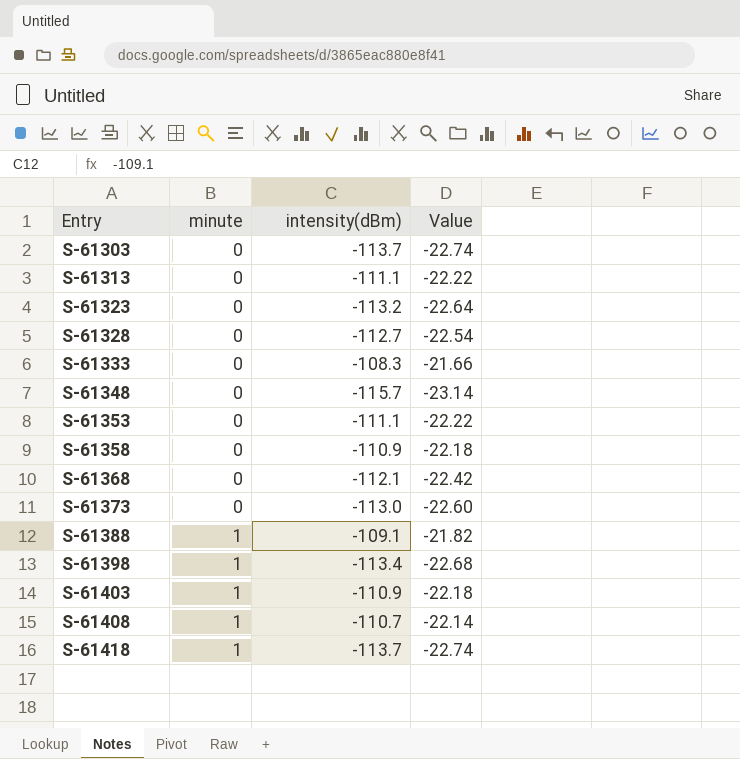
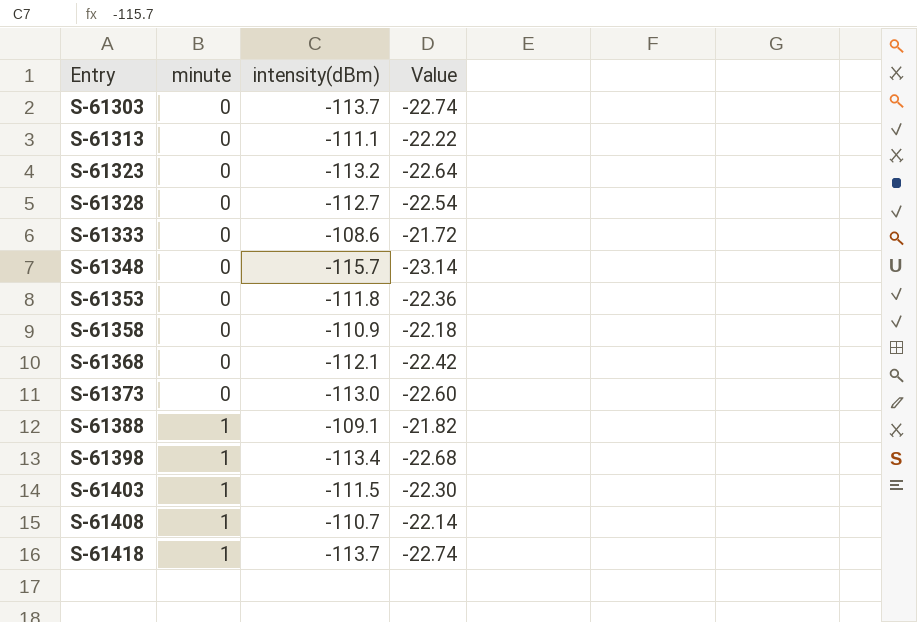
S-61333 | intensity(dBm): -108.3 -> -108.6
S-61333 | Value: -21.66 -> -21.72
S-61353 | intensity(dBm): -111.1 -> -111.8
S-61353 | Value: -22.22 -> -22.36
S-61403 | intensity(dBm): -110.9 -> -111.5
S-61403 | Value: -22.18 -> -22.30

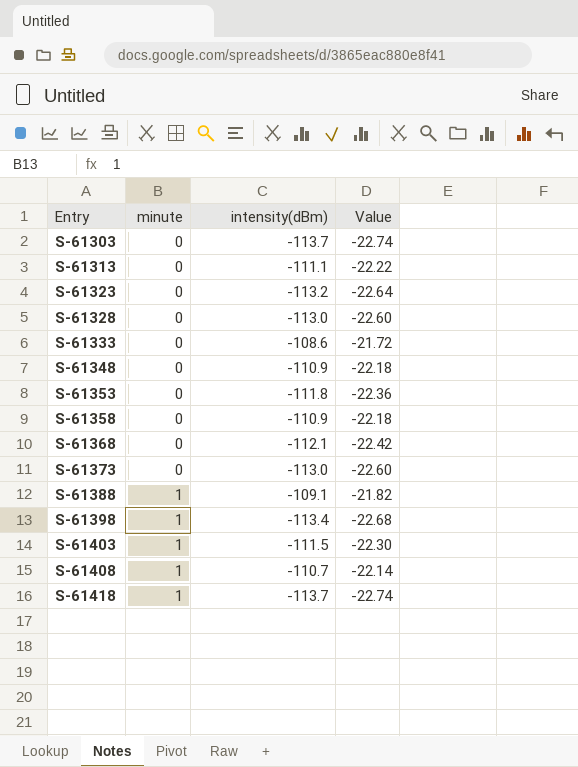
S-61328 | intensity(dBm): -112.7 -> -113.0
S-61328 | Value: -22.54 -> -22.60
S-61348 | intensity(dBm): -115.7 -> -110.9
S-61348 | Value: -23.14 -> -22.18

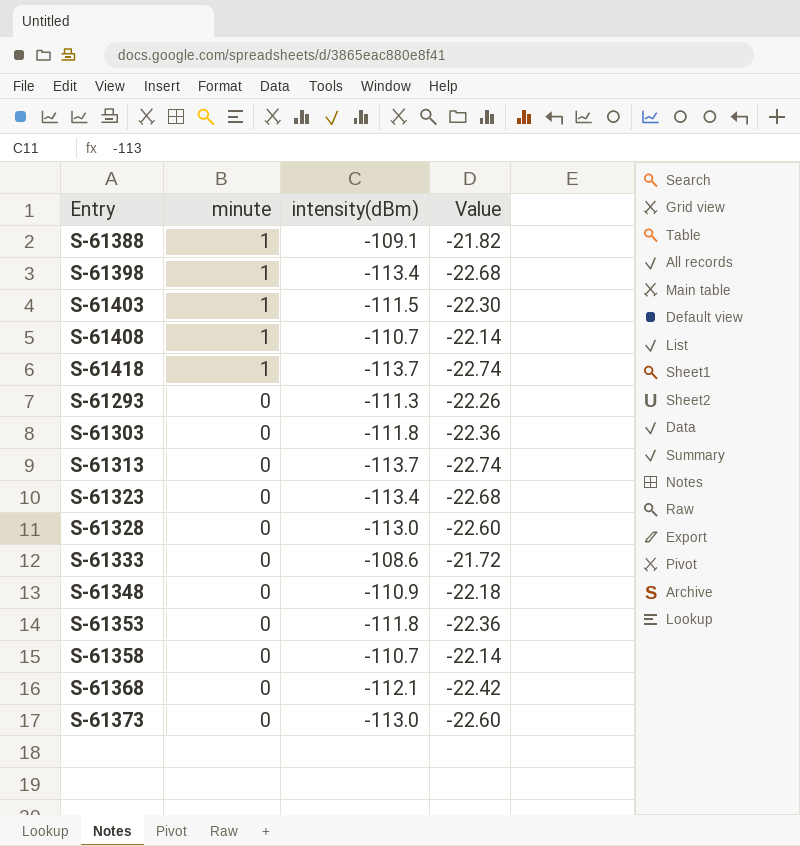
row order: Entry ascending -> minute descending
row S-61293: none -> 0 | -111.3 | -22.26
S-61303 | intensity(dBm): -113.7 -> -111.8
S-61303 | Value: -22.74 -> -22.36
S-61313 | intensity(dBm): -111.1 -> -113.7
S-61313 | Value: -22.22 -> -22.74
S-61323 | intensity(dBm): -113.2 -> -113.4
S-61323 | Value: -22.64 -> -22.68
S-61358 | intensity(dBm): -110.9 -> -110.7
S-61358 | Value: -22.18 -> -22.14

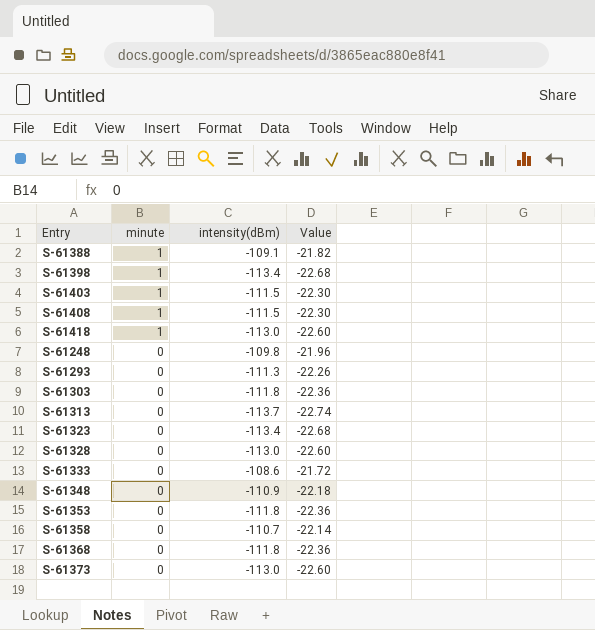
S-61408 | intensity(dBm): -110.7 -> -111.5
S-61408 | Value: -22.14 -> -22.30
S-61418 | intensity(dBm): -113.7 -> -113.0
S-61418 | Value: -22.74 -> -22.60
row S-61248: none -> 0 | -109.8 | -21.96
S-61368 | intensity(dBm): -112.1 -> -111.8
S-61368 | Value: -22.42 -> -22.36

